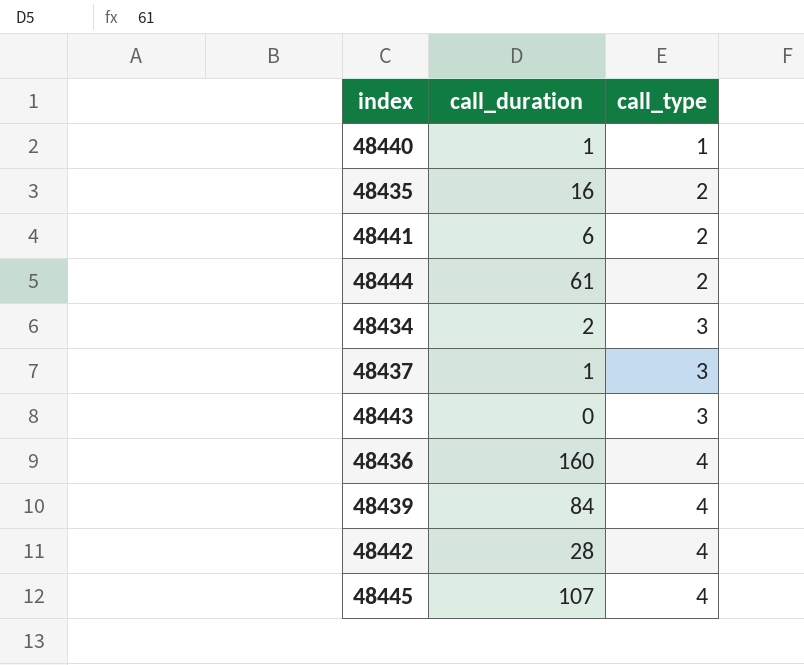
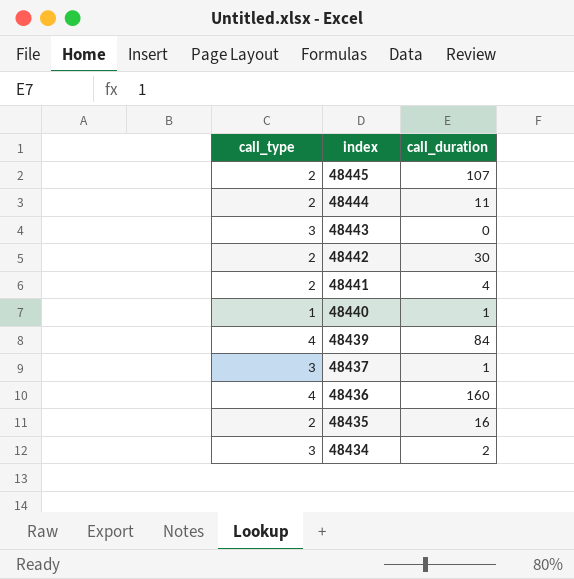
row order: call_type ascending -> index descending
column call_type | position: 3 -> 1
48445 | call_type: 4 -> 2
48444 | call_duration: 61 -> 11
48442 | call_type: 4 -> 2
48442 | call_duration: 28 -> 30
48441 | call_duration: 6 -> 4

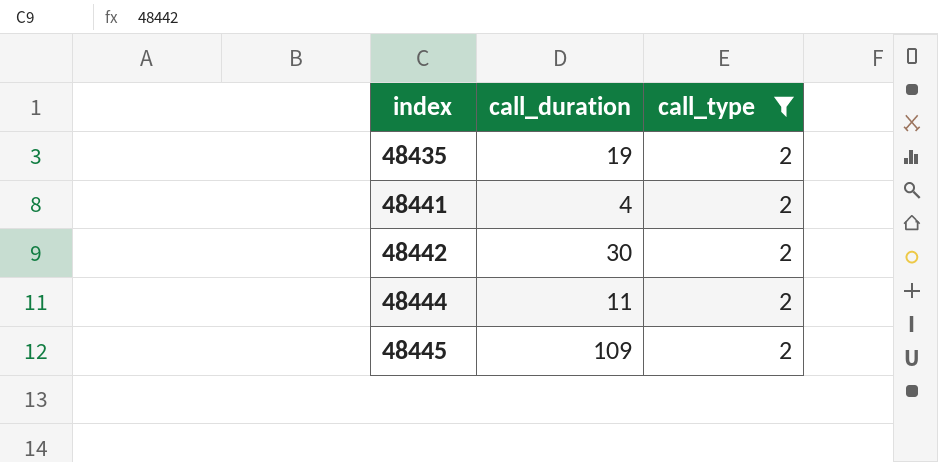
filter: none -> call_type = 2
row order: index descending -> index ascending
column call_type | position: 1 -> 3
48435 | call_duration: 16 -> 19
48445 | call_duration: 107 -> 109

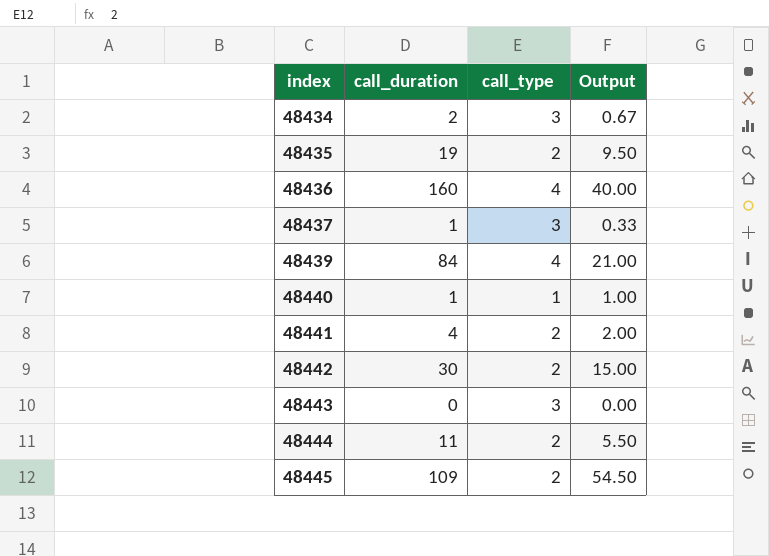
filter: call_type = 2 -> none
column Output | formula: none -> [call_duration] / [call_type]

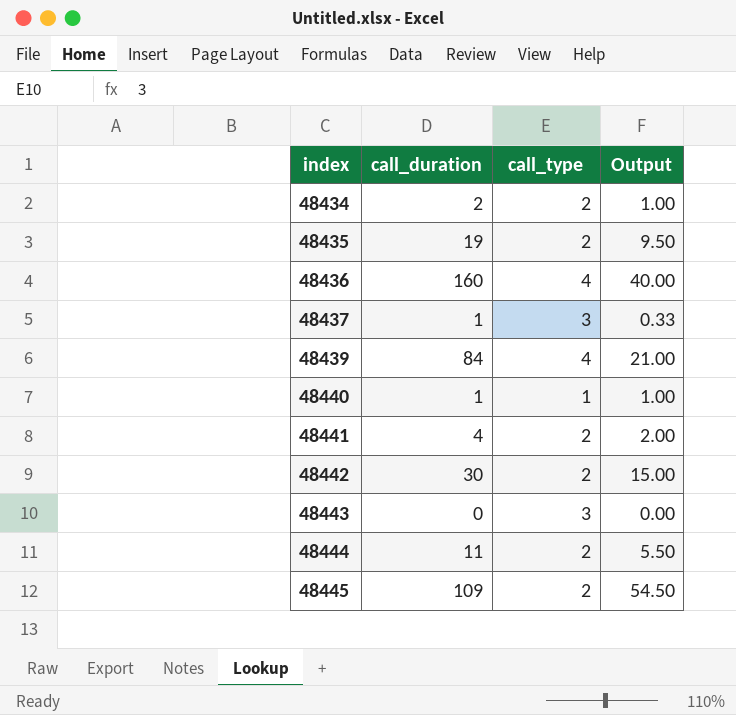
48434 | call_type: 3 -> 2
48434 | Output: 0.67 -> 1.00

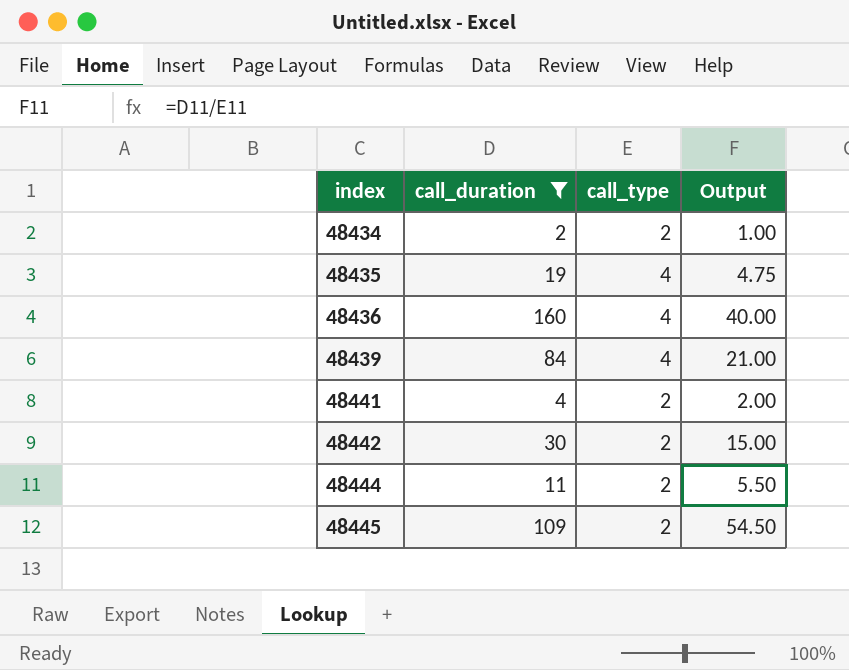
filter: none -> call_duration >= 2
48435 | call_type: 2 -> 4
48435 | Output: 9.50 -> 4.75

